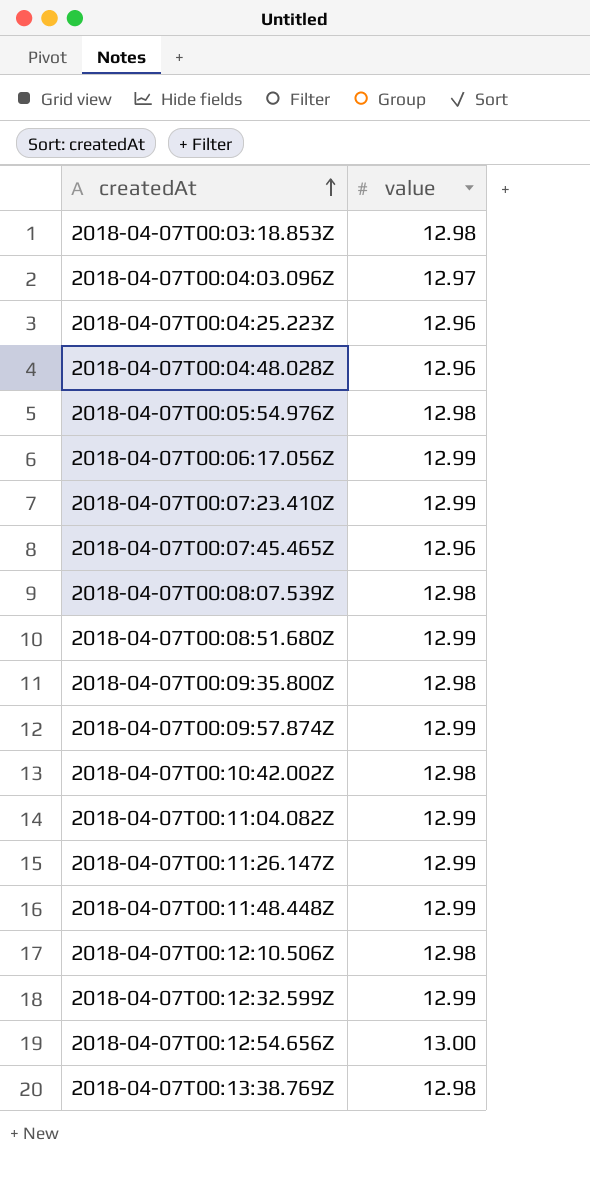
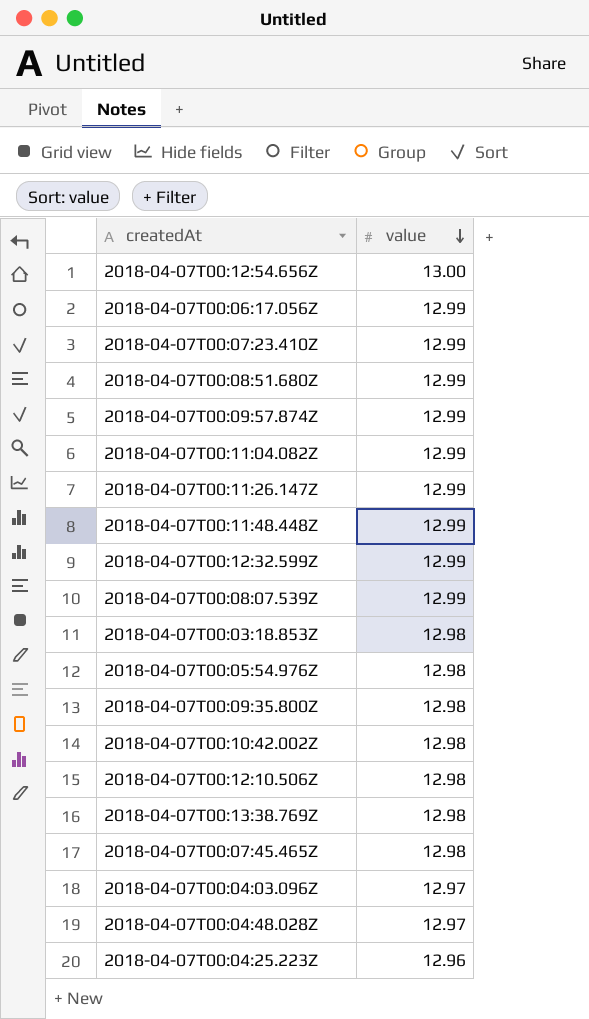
row order: createdAt ascending -> value descending
2018-04-07T00:08:07.539Z | value: 12.98 -> 12.99
2018-04-07T00:07:45.465Z | value: 12.96 -> 12.98
2018-04-07T00:04:48.028Z | value: 12.96 -> 12.97

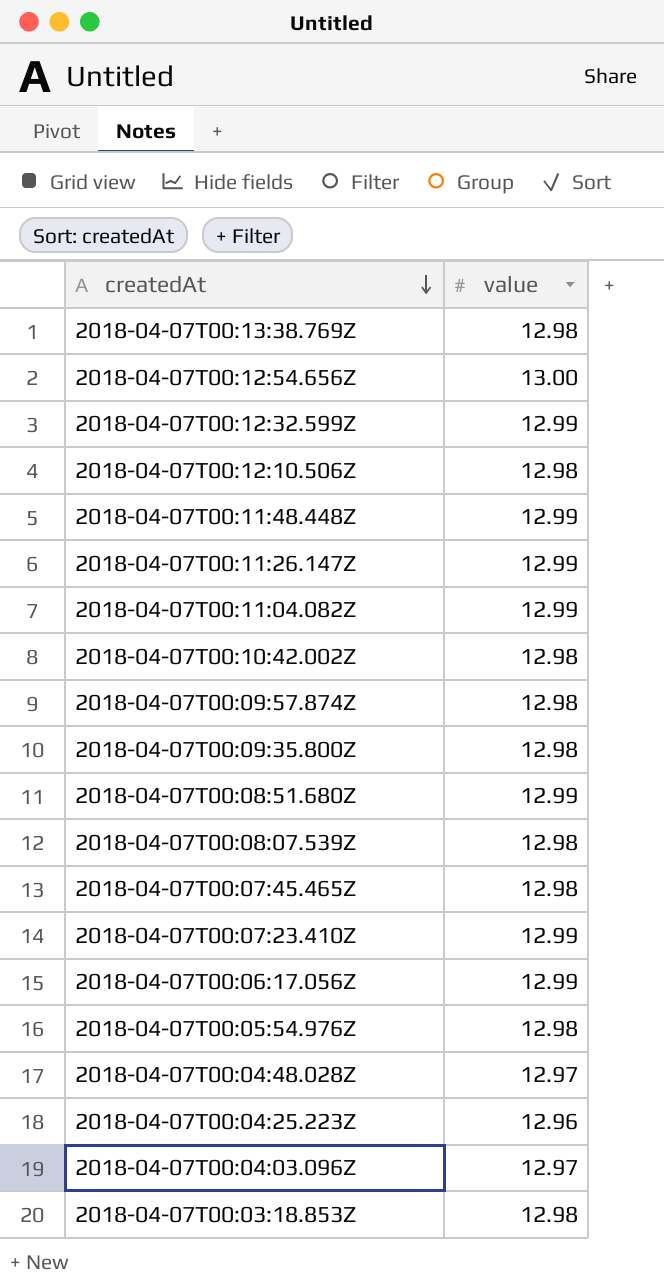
row order: value descending -> createdAt descending
2018-04-07T00:09:57.874Z | value: 12.99 -> 12.98
2018-04-07T00:08:07.539Z | value: 12.99 -> 12.98

